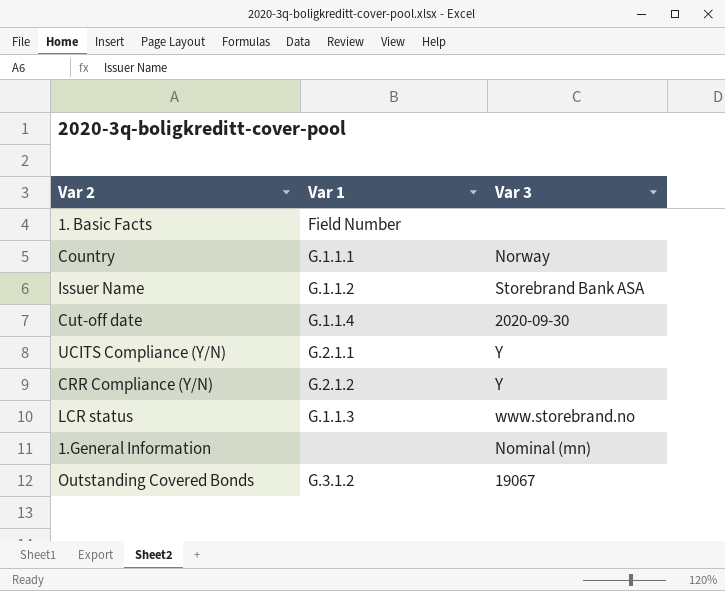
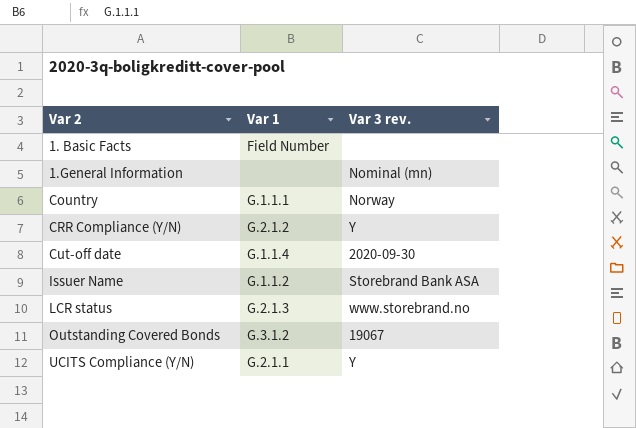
row order: none -> Var 2 ascending
column name: Var 3 -> Var 3 rev.
LCR status | Var 1: G.1.1.3 -> G.2.1.3

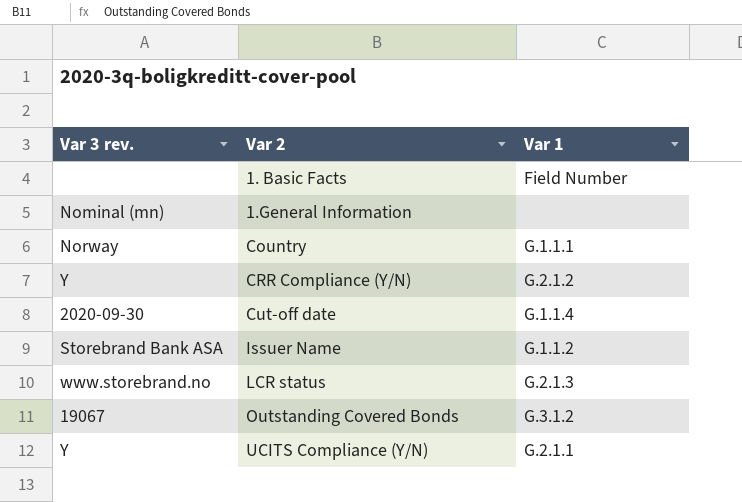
column Var 3 rev. | position: 3 -> 1

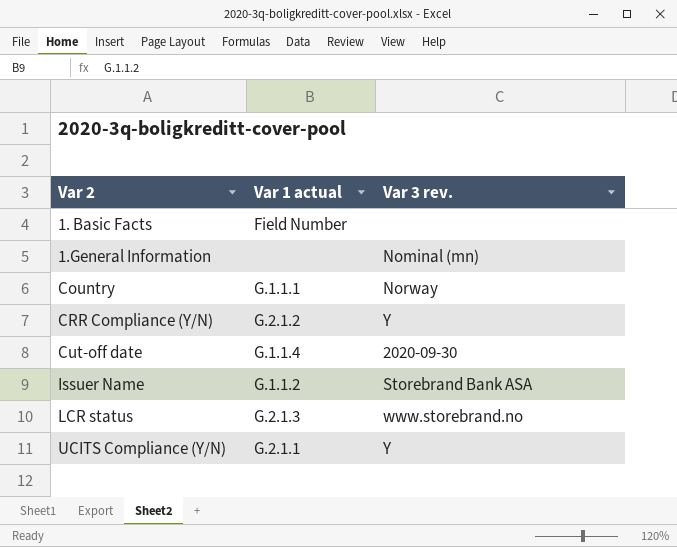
column name: Var 1 -> Var 1 actual
column Var 3 rev. | position: 1 -> 3
row Outstanding Covered Bonds: 19067 | G.3.1.2 -> none

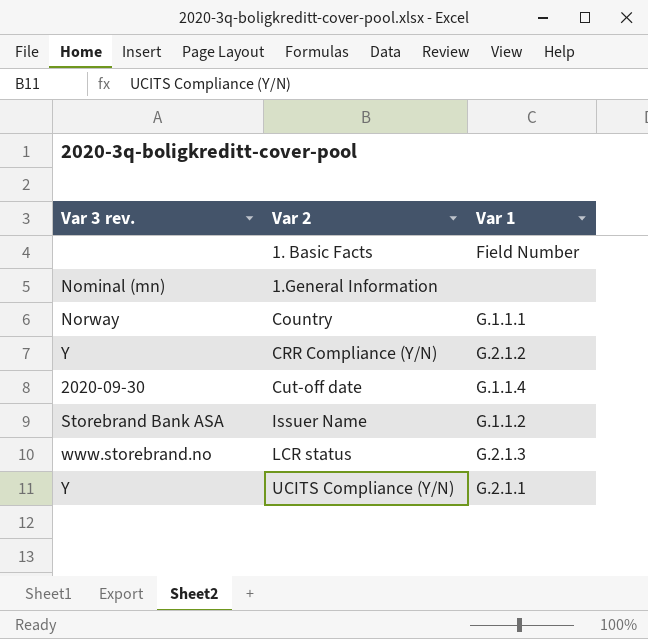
column Var 3 rev. | position: 3 -> 1
column name: Var 1 actual -> Var 1

